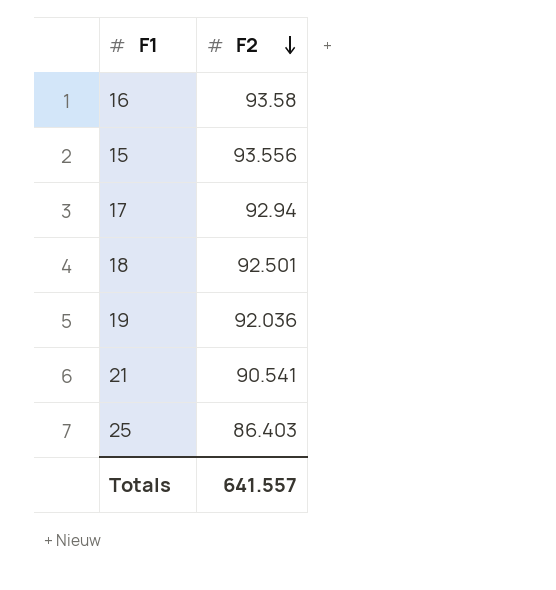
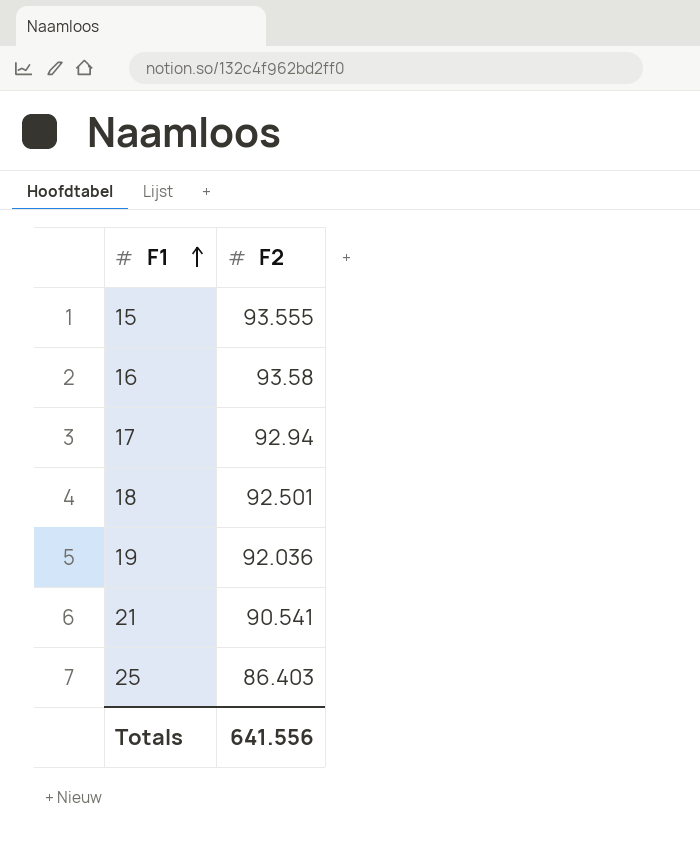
row order: F2 descending -> F1 ascending
15 | F2: 93.556 -> 93.555
Totals | F2: 641.557 -> 641.556

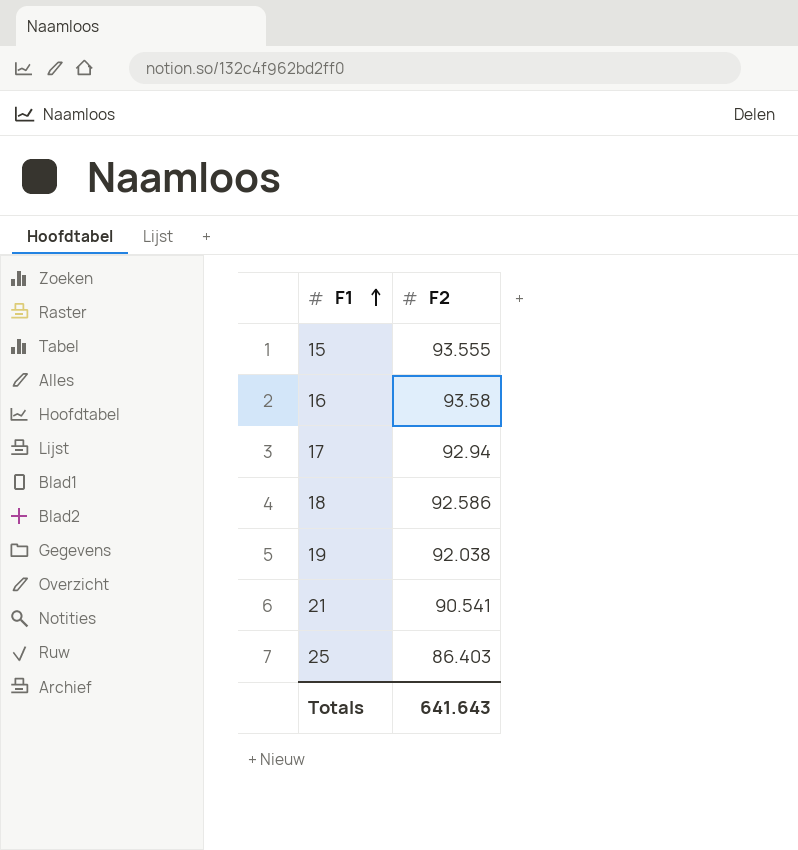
18 | F2: 92.501 -> 92.586
19 | F2: 92.036 -> 92.038
Totals | F2: 641.556 -> 641.643

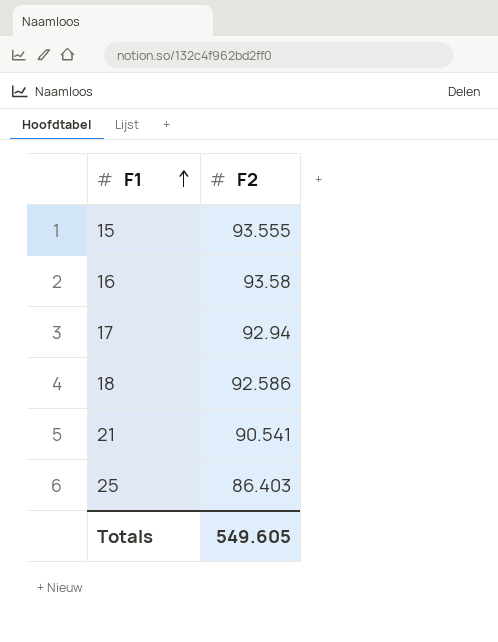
row 19: 92.038 -> none
Totals | F2: 641.643 -> 549.605

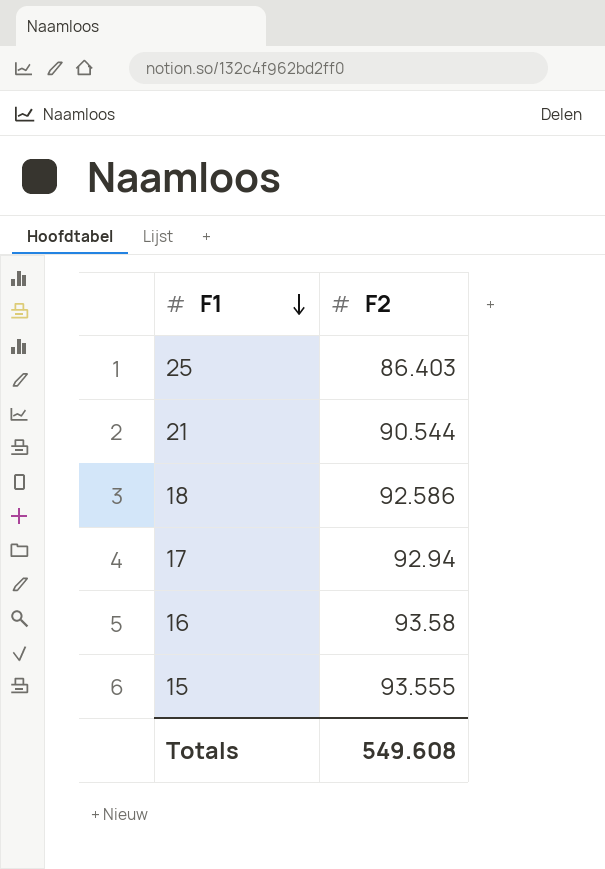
row order: F1 ascending -> F1 descending
21 | F2: 90.541 -> 90.544
Totals | F2: 549.605 -> 549.608

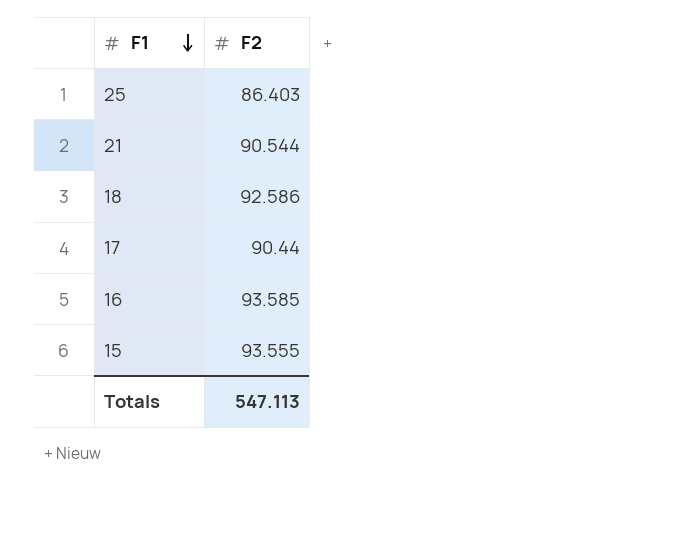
17 | F2: 92.94 -> 90.44
16 | F2: 93.58 -> 93.585
Totals | F2: 549.608 -> 547.113

